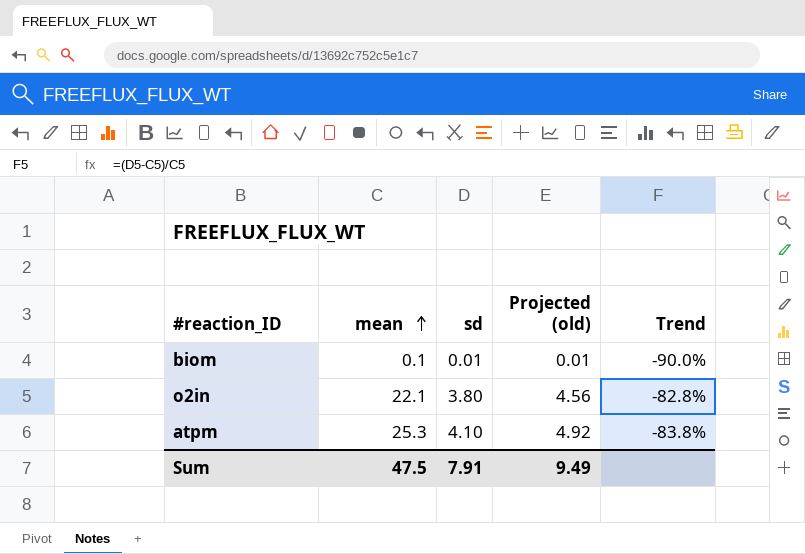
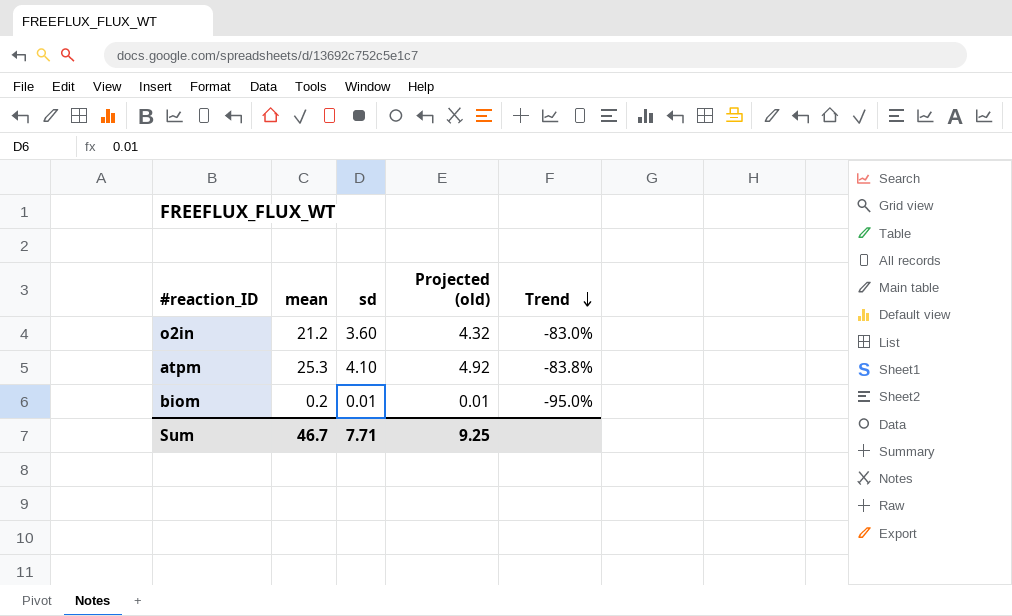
row order: mean ascending -> Trend descending
o2in | mean: 22.1 -> 21.2
o2in | sd: 3.80 -> 3.60
o2in | Projected (old): 4.56 -> 4.32
o2in | Trend: -82.8% -> -83.0%
biom | mean: 0.1 -> 0.2
biom | Trend: -90.0% -> -95.0%
Sum | mean: 47.5 -> 46.7
Sum | sd: 7.91 -> 7.71
Sum | Projected (old): 9.49 -> 9.25

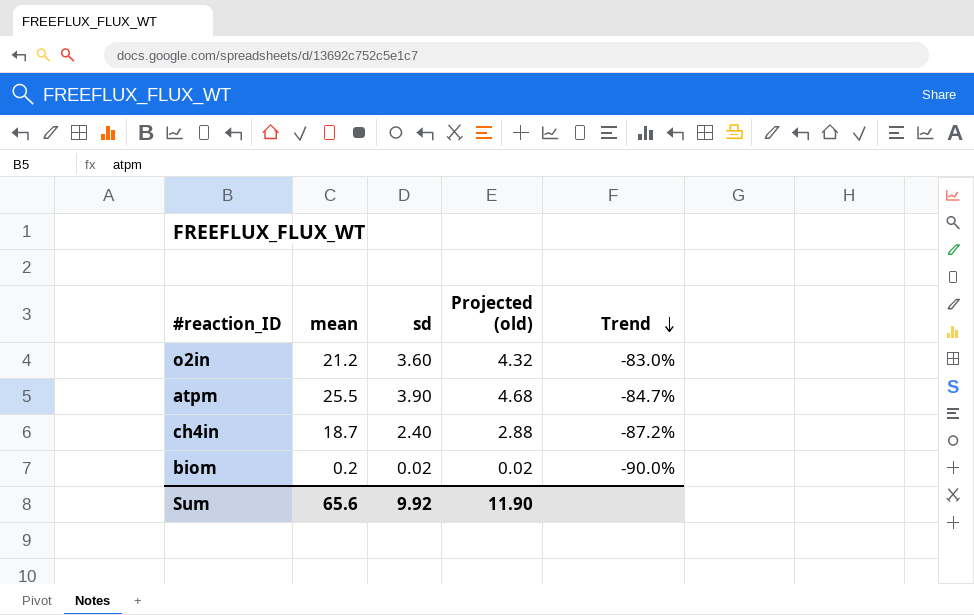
atpm | mean: 25.3 -> 25.5
atpm | sd: 4.10 -> 3.90
atpm | Projected (old): 4.92 -> 4.68
atpm | Trend: -83.8% -> -84.7%
row ch4in: none -> 18.7 | 2.40 | 2.88 | -87.2%
biom | sd: 0.01 -> 0.02
biom | Projected (old): 0.01 -> 0.02
biom | Trend: -95.0% -> -90.0%
Sum | mean: 46.7 -> 65.6
Sum | sd: 7.71 -> 9.92
Sum | Projected (old): 9.25 -> 11.90

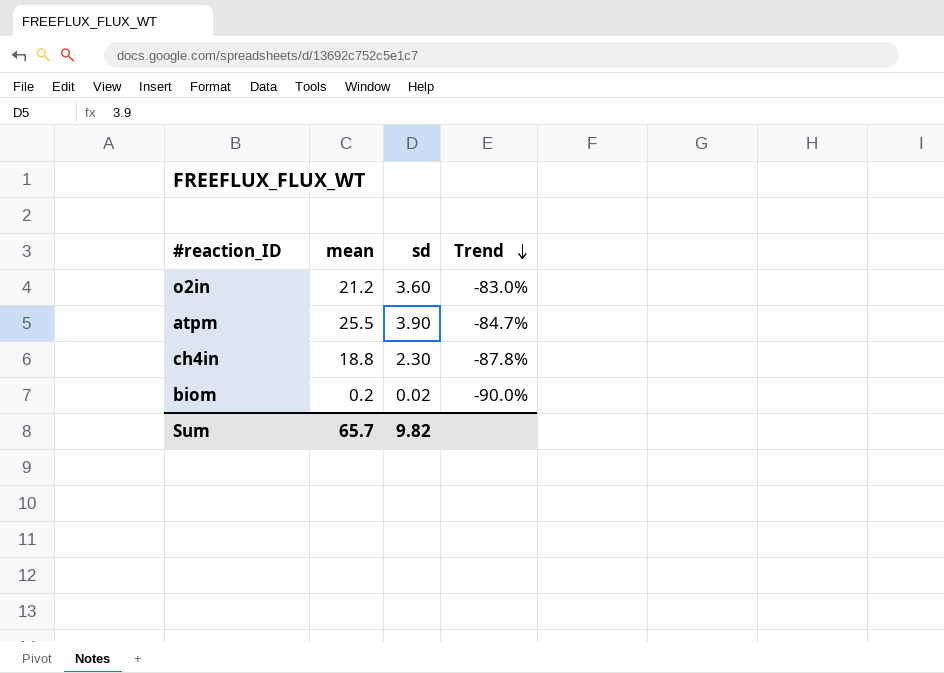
column Projected (old) | formula: [sd] * 1.2 -> none
ch4in | mean: 18.7 -> 18.8
ch4in | sd: 2.40 -> 2.30
ch4in | Trend: -87.2% -> -87.8%
Sum | mean: 65.6 -> 65.7
Sum | sd: 9.92 -> 9.82

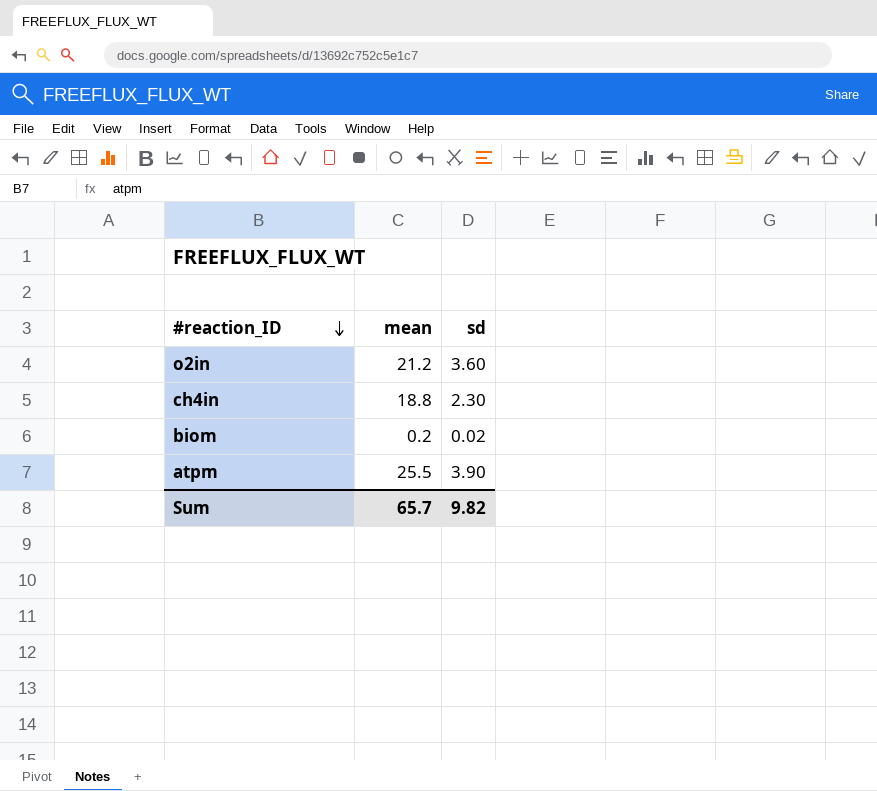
row order: Trend descending -> #reaction_ID descending
column Trend | formula: ([sd] - [mean]) / [mean] -> none

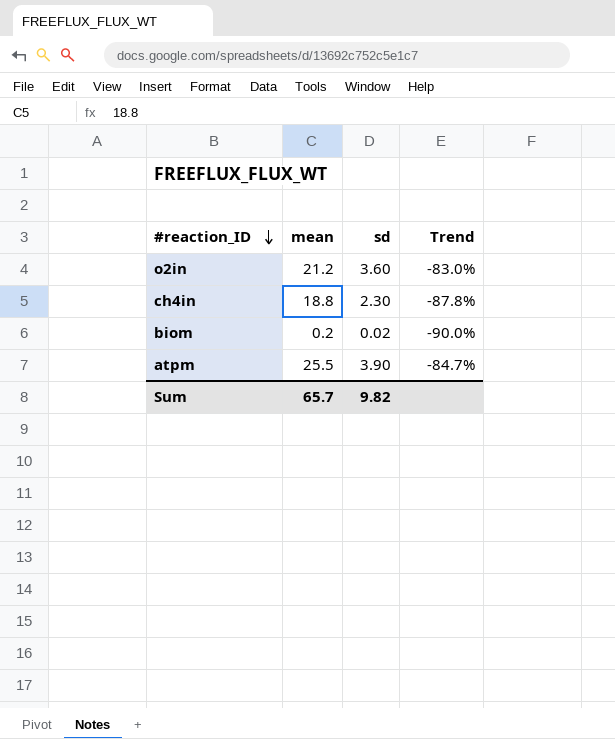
column Trend | formula: none -> ([sd] - [mean]) / [mean]

